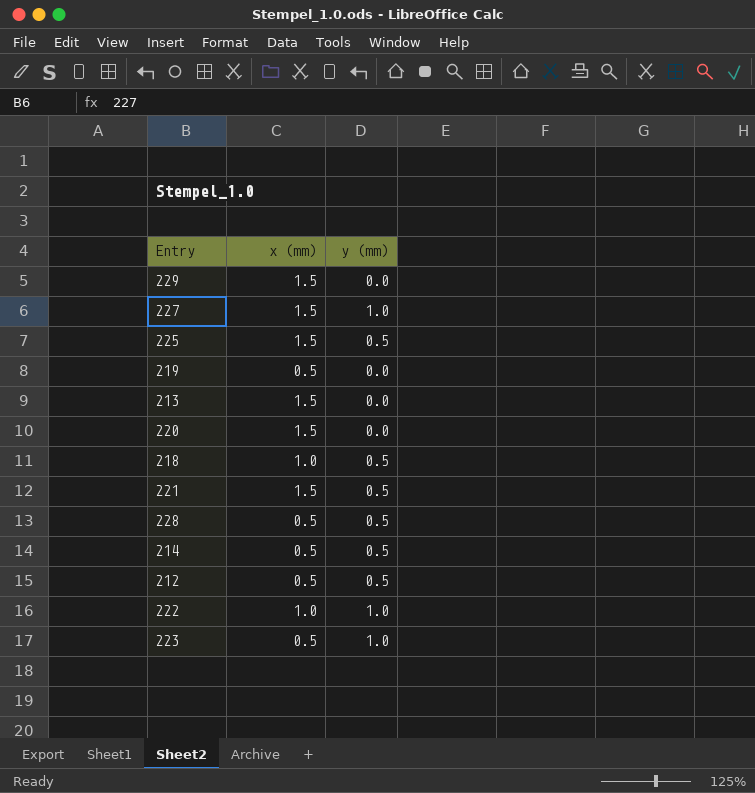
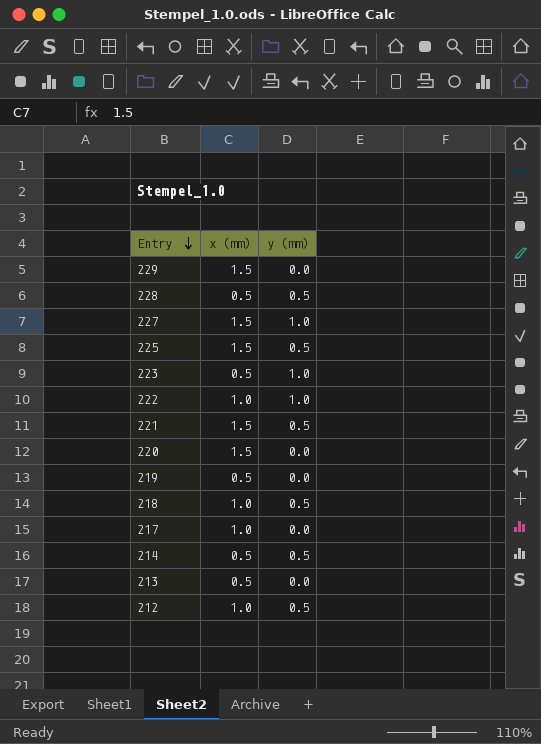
row order: none -> Entry descending
row 217: none -> 1.0 | 0.0
213 | x (mm): 1.5 -> 0.5
212 | x (mm): 0.5 -> 1.0

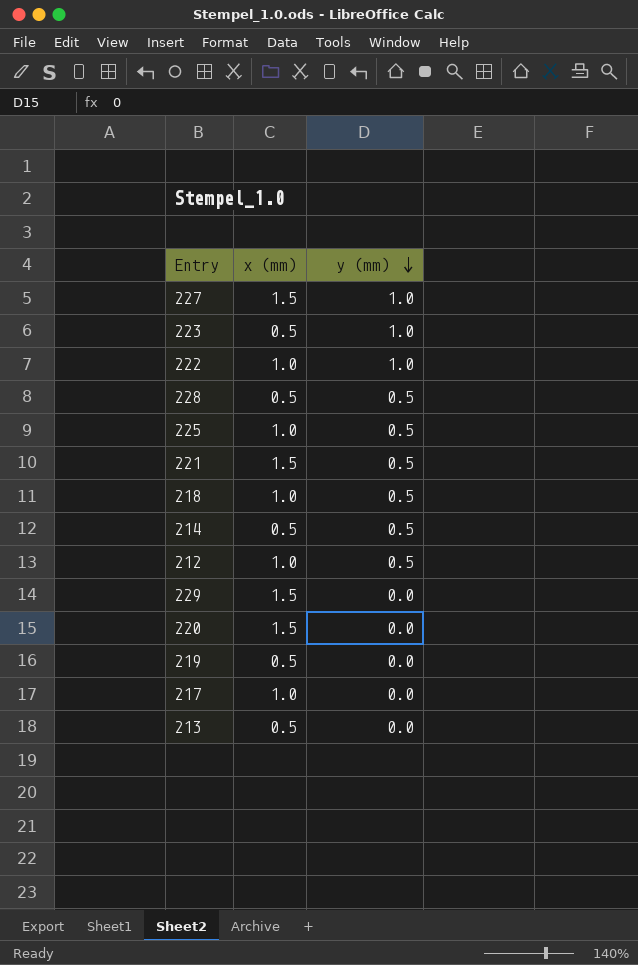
row order: Entry descending -> y (mm) descending
225 | x (mm): 1.5 -> 1.0

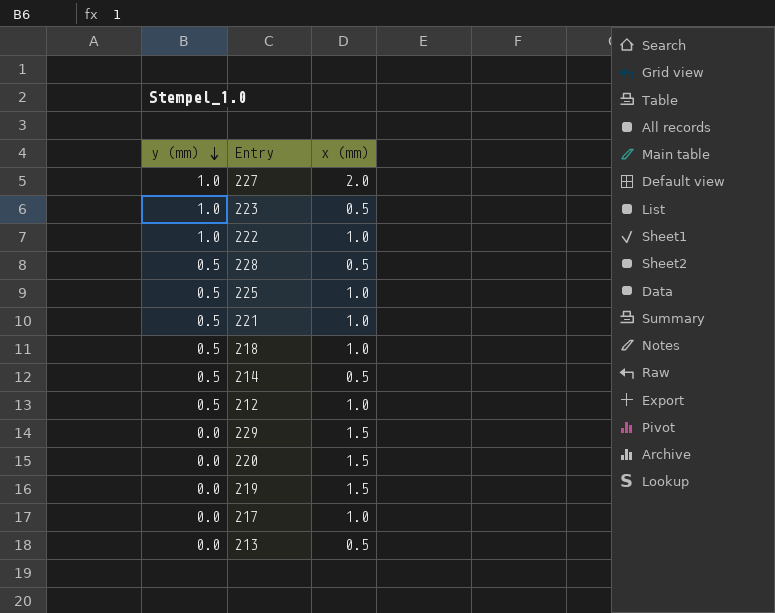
column y (mm) | position: 3 -> 1
227 | x (mm): 1.5 -> 2.0
221 | x (mm): 1.5 -> 1.0
219 | x (mm): 0.5 -> 1.5

